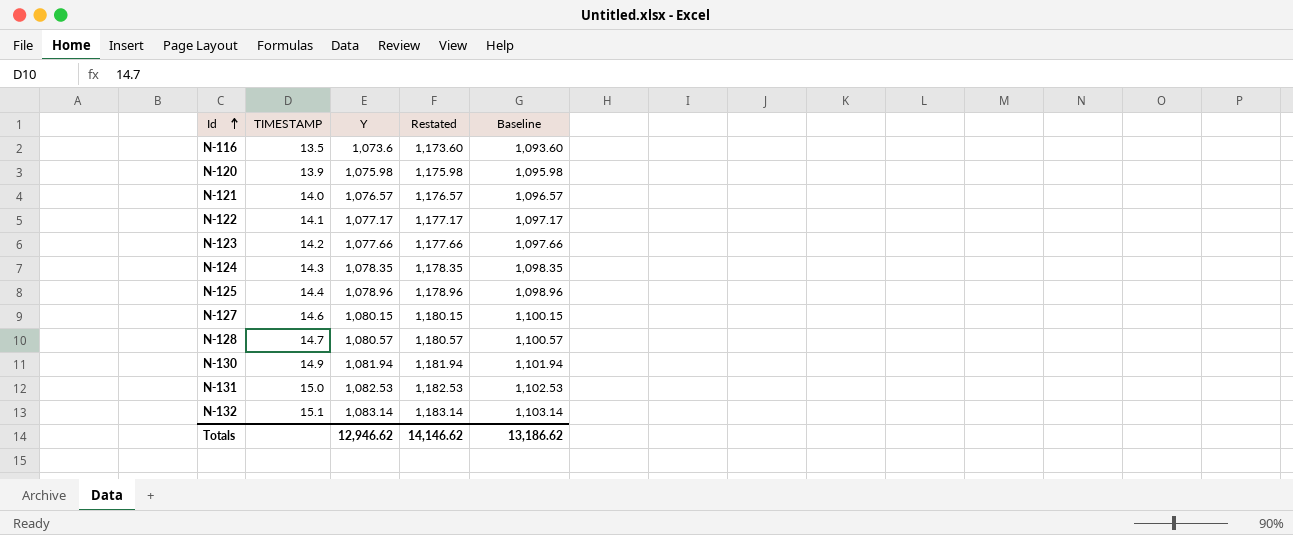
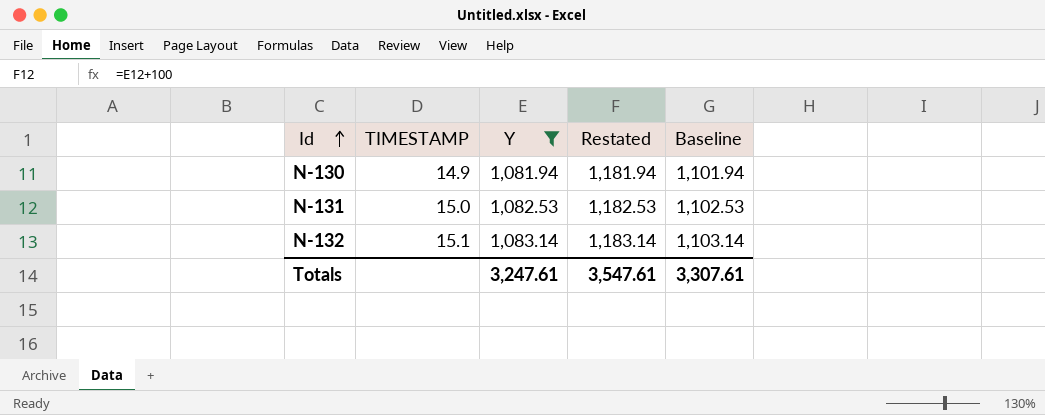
filter: none -> Y >= 1,081.94
Totals | Y: 12,946.62 -> 3,247.61
Totals | Restated: 14,146.62 -> 3,547.61
Totals | Baseline: 13,186.62 -> 3,307.61

